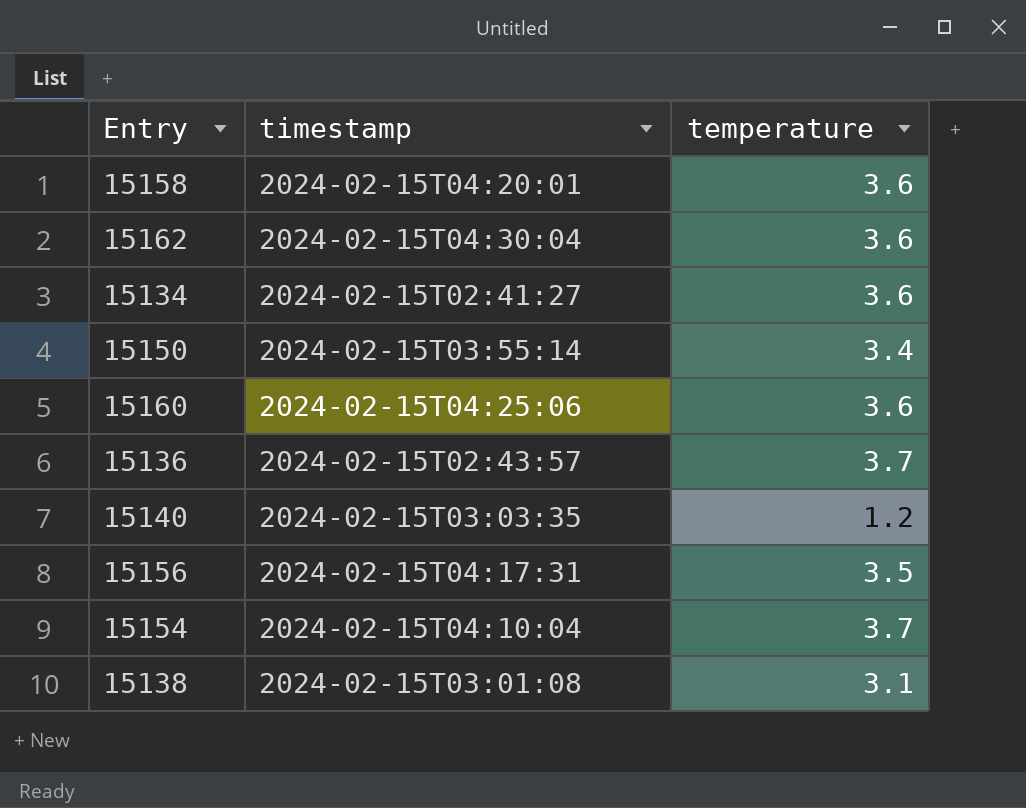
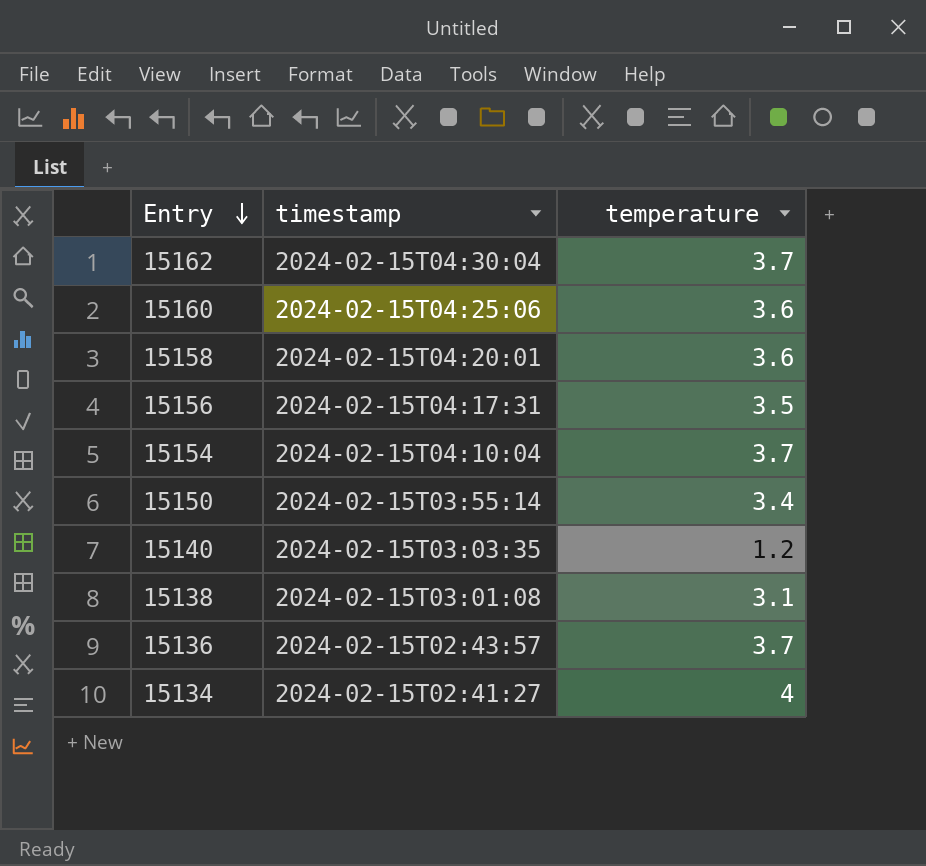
row order: none -> Entry descending
15162 | temperature: 3.6 -> 3.7
15134 | temperature: 3.6 -> 4

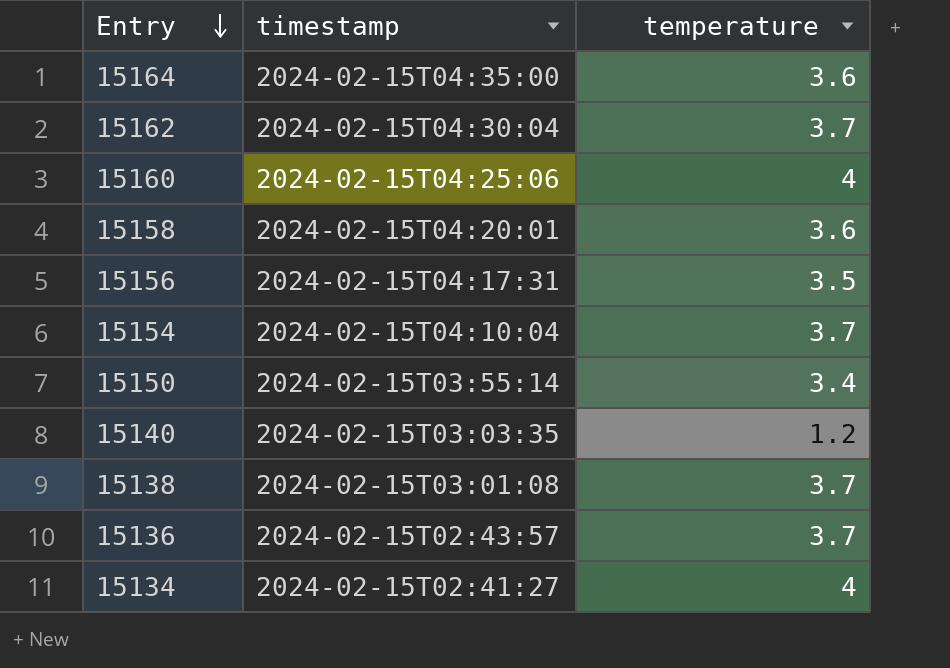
row 15164: none -> 2024-02-15T04:35:00 | 3.6
15160 | temperature: 3.6 -> 4
15138 | temperature: 3.1 -> 3.7

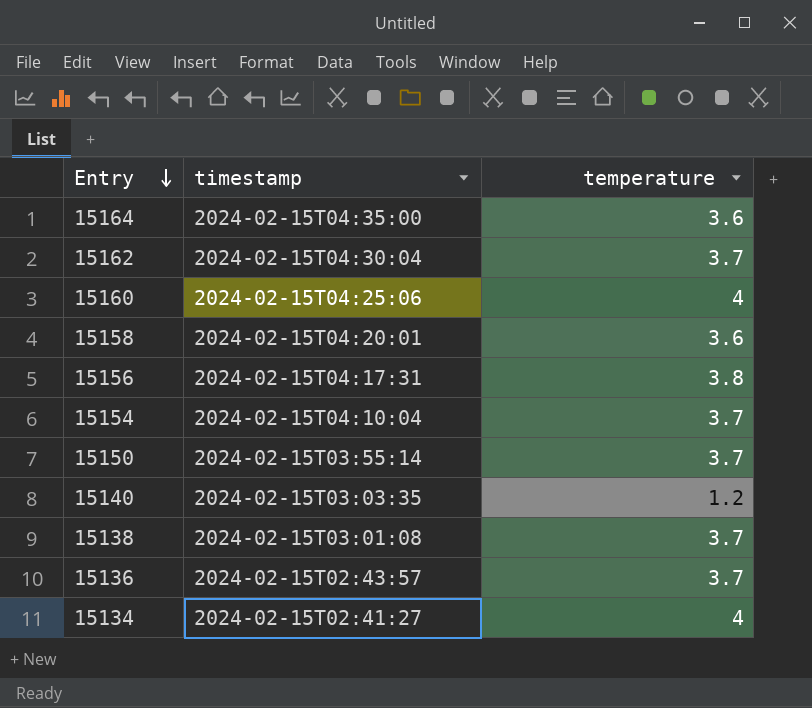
15156 | temperature: 3.5 -> 3.8
15150 | temperature: 3.4 -> 3.7

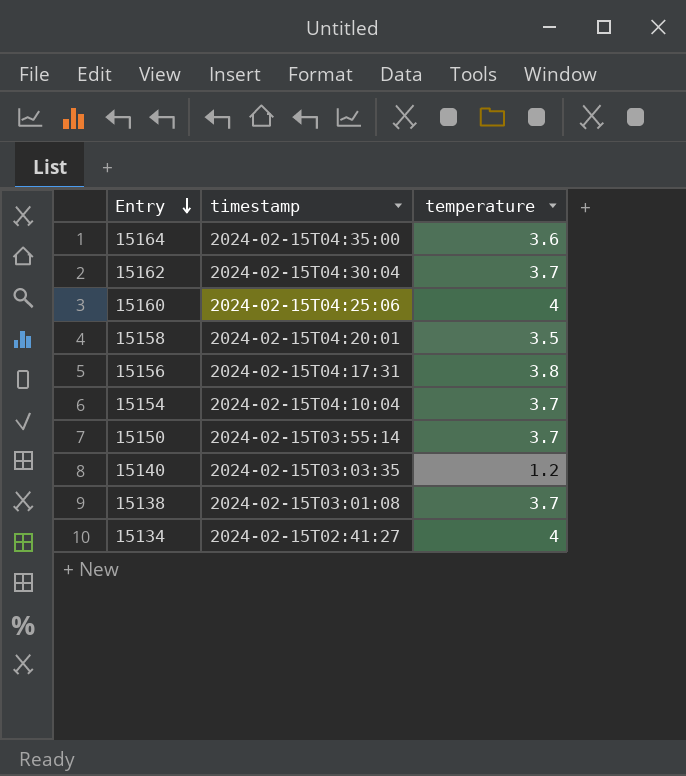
row 15136: 2024-02-15T02:43:57 | 3.7 -> none
15158 | temperature: 3.6 -> 3.5

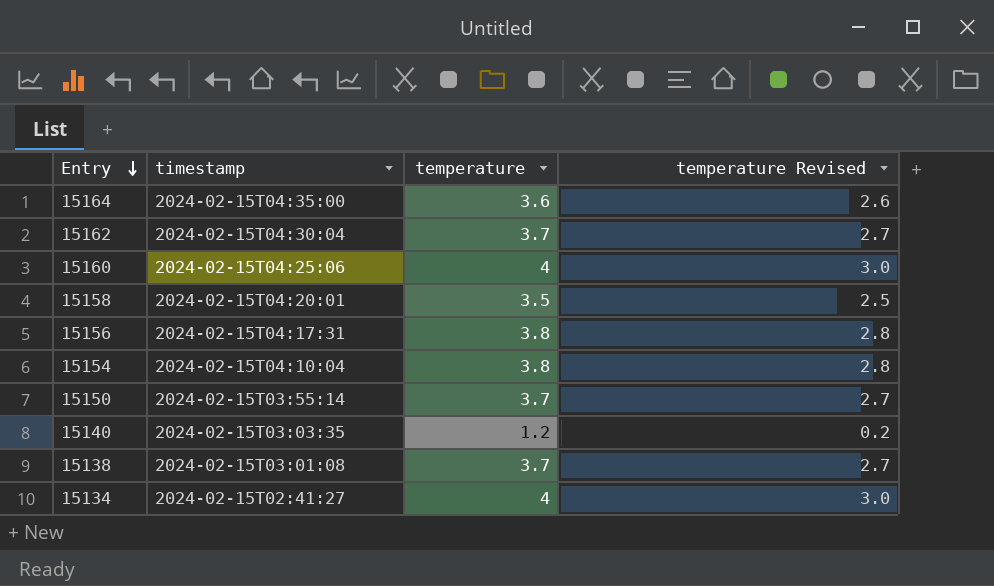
column temperature Revised | formula: none -> [temperature] - 1
15154 | temperature: 3.7 -> 3.8

